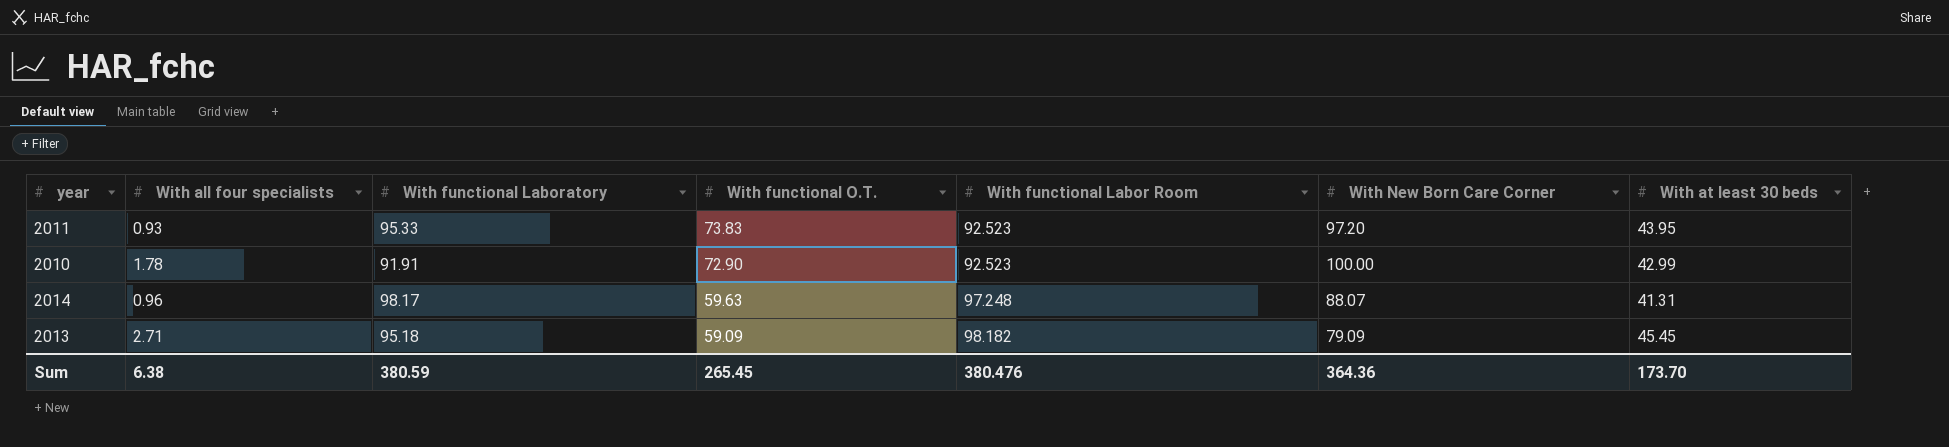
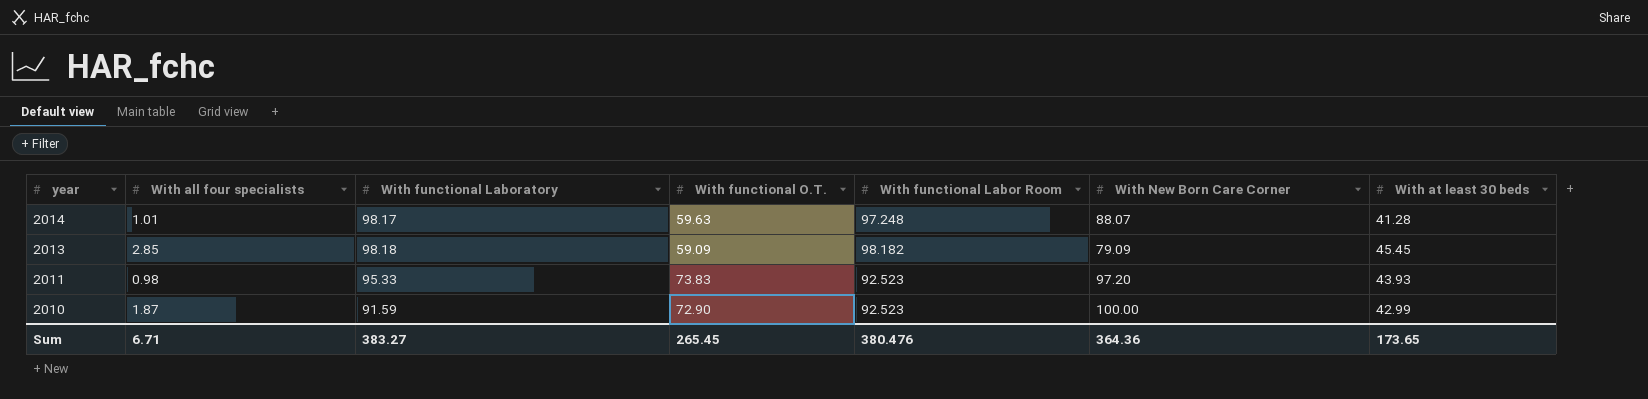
row order: With functional O.T. descending -> year descending
2014 | With all four specialists: 0.96 -> 1.01
2014 | With at least 30 beds: 41.31 -> 41.28
2013 | With all four specialists: 2.71 -> 2.85
2013 | With functional Laboratory: 95.18 -> 98.18
2011 | With all four specialists: 0.93 -> 0.98
2011 | With at least 30 beds: 43.95 -> 43.93
2010 | With all four specialists: 1.78 -> 1.87
2010 | With functional Laboratory: 91.91 -> 91.59
Sum | With all four specialists: 6.38 -> 6.71
Sum | With functional Laboratory: 380.59 -> 383.27
Sum | With at least 30 beds: 173.70 -> 173.65

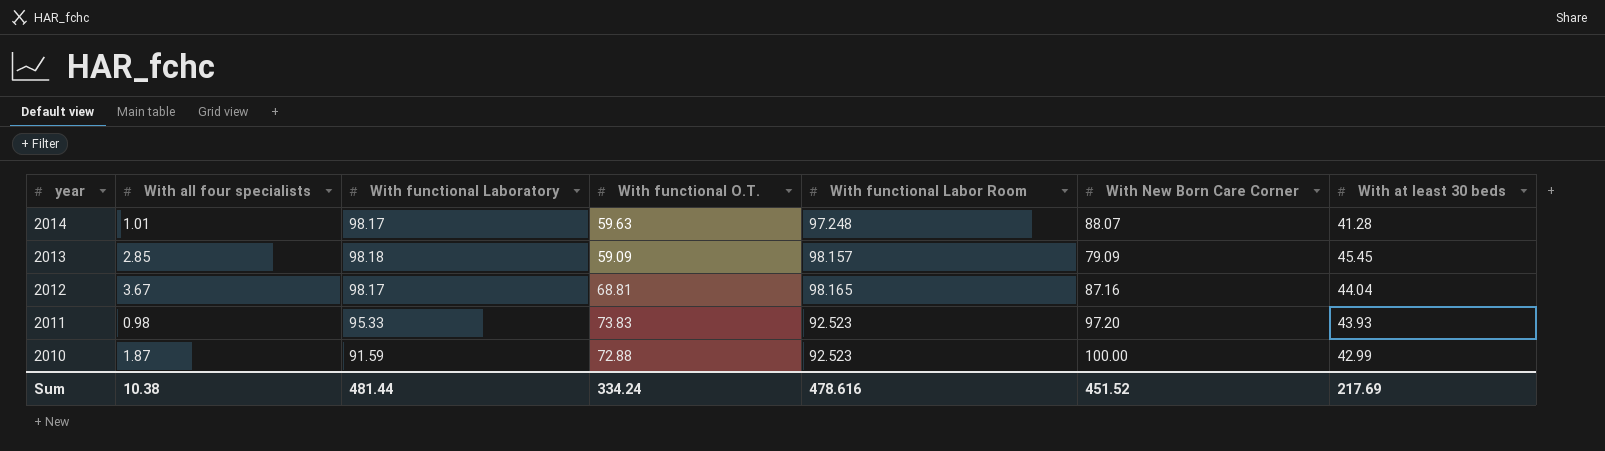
2013 | With functional Labor Room: 98.182 -> 98.157
row 2012: none -> 3.67 | 98.17 | 68.81 | 98.165 | 87.16 | 44.04
2010 | With functional O.T.: 72.90 -> 72.88
Sum | With all four specialists: 6.71 -> 10.38
Sum | With functional Laboratory: 383.27 -> 481.44
Sum | With functional O.T.: 265.45 -> 334.24
Sum | With functional Labor Room: 380.476 -> 478.616
Sum | With New Born Care Corner: 364.36 -> 451.52
Sum | With at least 30 beds: 173.65 -> 217.69

